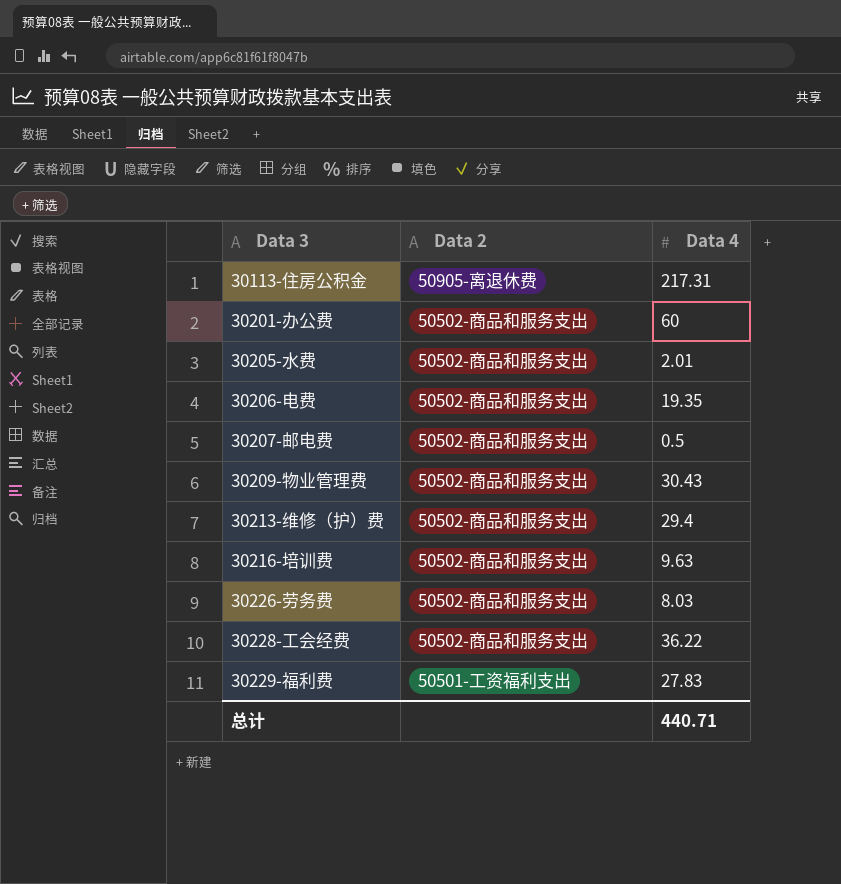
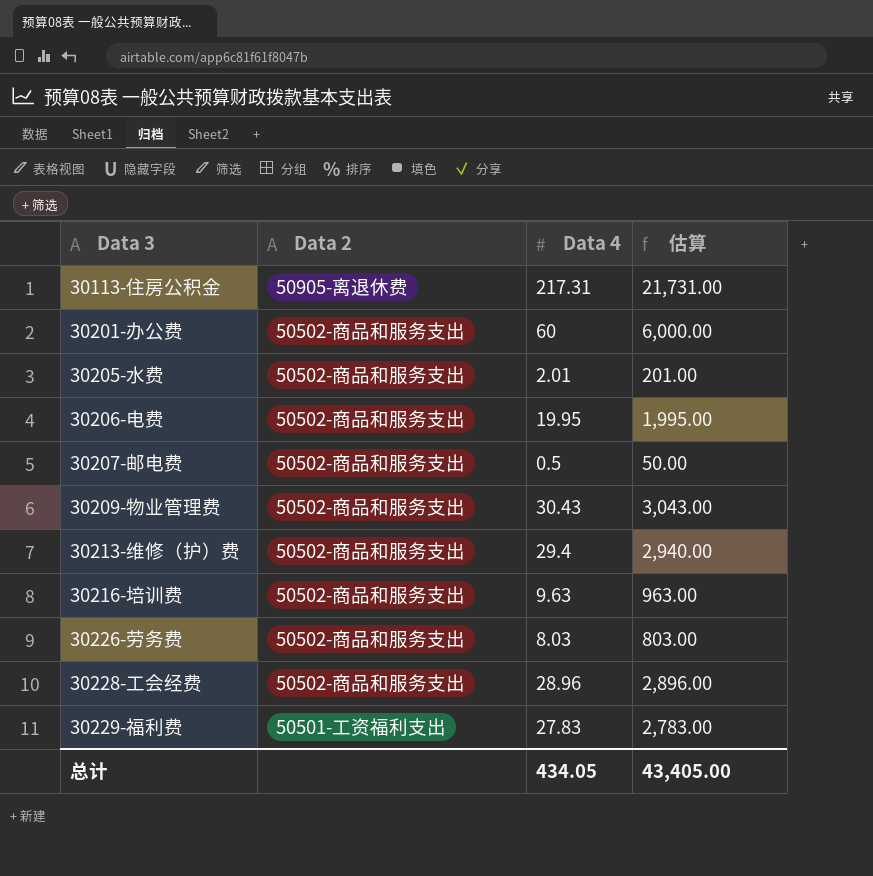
column 估算 | formula: none -> [Data 4] * 100
30206-电费 | Data 4: 19.35 -> 19.95
30228-工会经费 | Data 4: 36.22 -> 28.96
总计 | Data 4: 440.71 -> 434.05

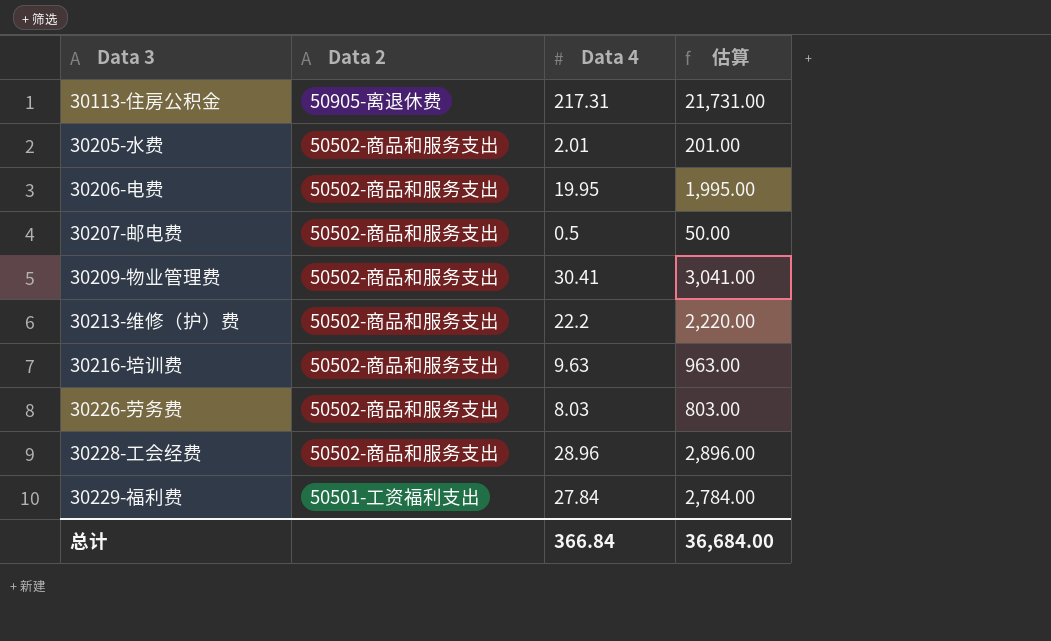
row 30201-办公费: 50502-商品和服务支出 | 60 | 6,000.00 -> none
30209-物业管理费 | Data 4: 30.43 -> 30.41
30209-物业管理费 | 估算: 3,043.00 -> 3,041.00
30213-维修（护）费 | Data 4: 29.4 -> 22.2
30213-维修（护）费 | 估算: 2,940.00 -> 2,220.00
30229-福利费 | Data 4: 27.83 -> 27.84
30229-福利费 | 估算: 2,783.00 -> 2,784.00
总计 | Data 4: 434.05 -> 366.84
总计 | 估算: 43,405.00 -> 36,684.00

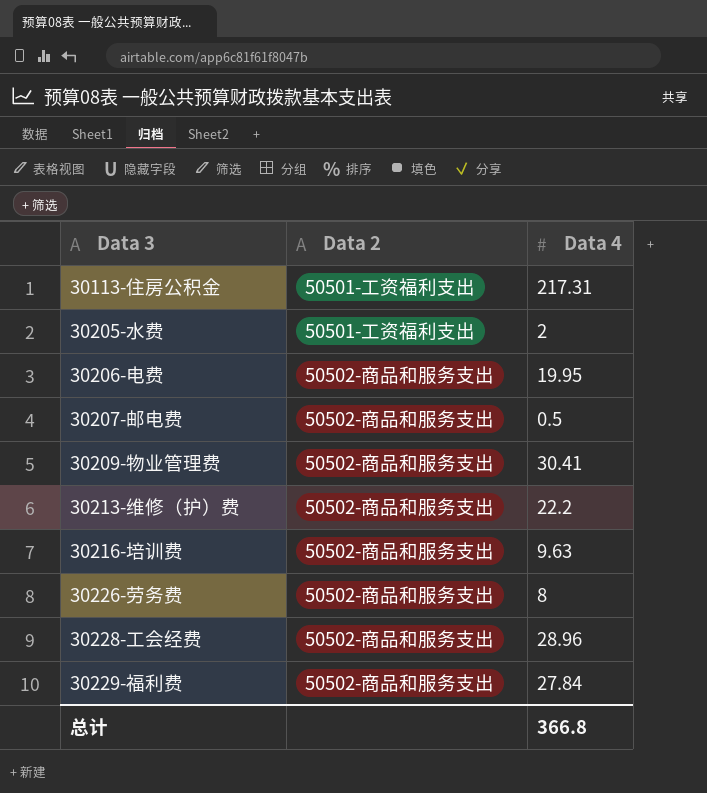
column 估算 | formula: [Data 4] * 100 -> none
30113-住房公积金 | Data 2: 50905-离退休费 -> 50501-工资福利支出
30205-水费 | Data 2: 50502-商品和服务支出 -> 50501-工资福利支出
30205-水费 | Data 4: 2.01 -> 2
30226-劳务费 | Data 4: 8.03 -> 8
30229-福利费 | Data 2: 50501-工资福利支出 -> 50502-商品和服务支出
总计 | Data 4: 366.84 -> 366.8

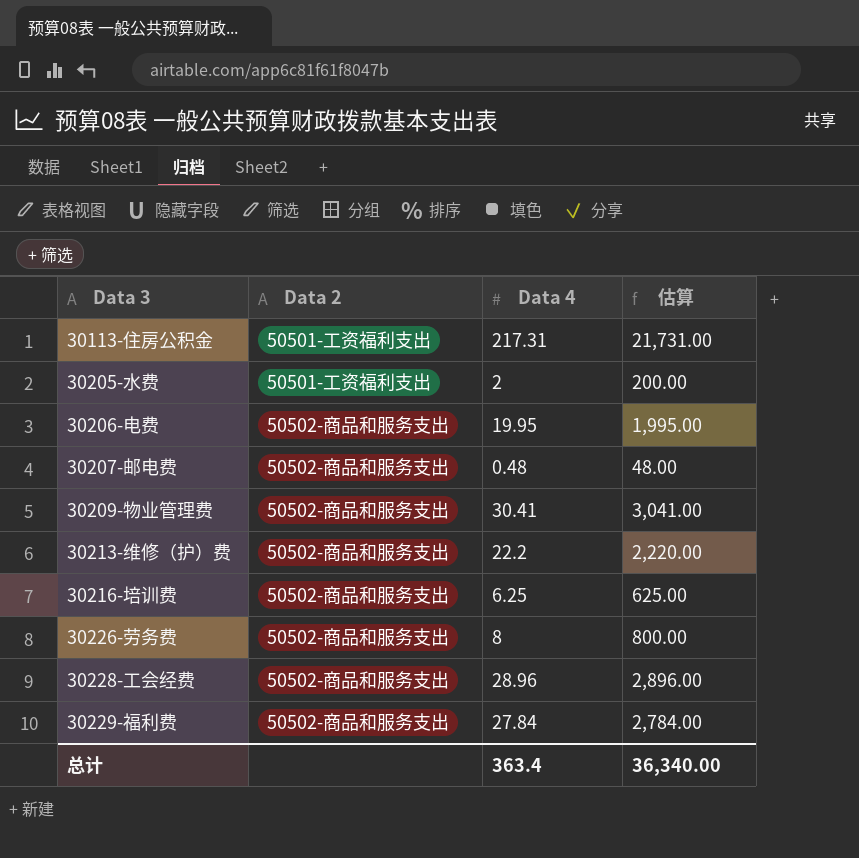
column 估算 | formula: none -> [Data 4] * 100
30207-邮电费 | Data 4: 0.5 -> 0.48
30216-培训费 | Data 4: 9.63 -> 6.25
总计 | Data 4: 366.8 -> 363.4

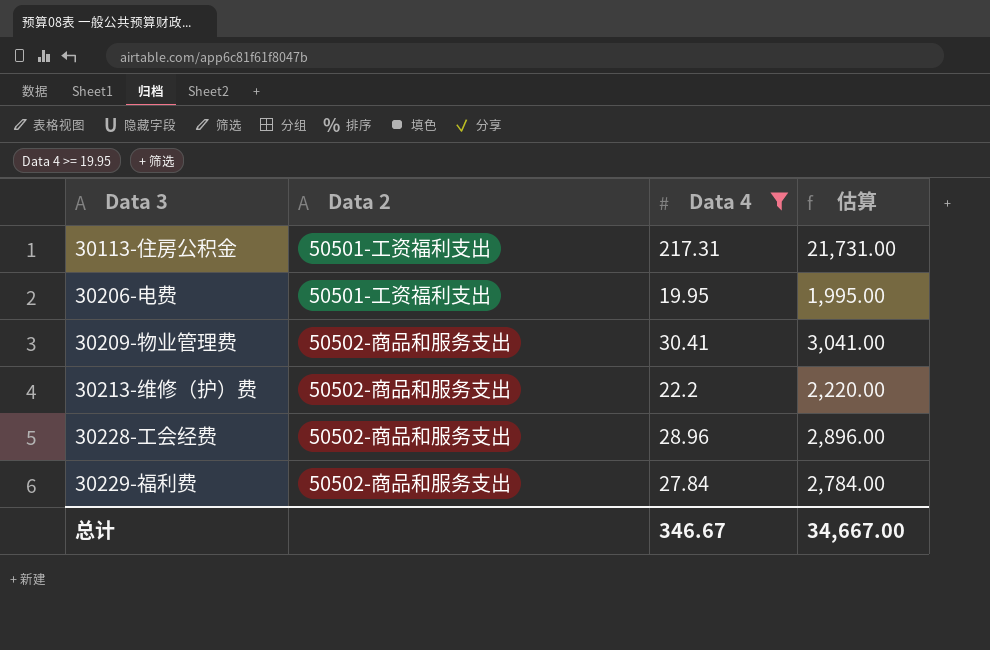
filter: none -> Data 4 >= 19.95
30206-电费 | Data 2: 50502-商品和服务支出 -> 50501-工资福利支出
总计 | Data 4: 363.4 -> 346.67
总计 | 估算: 36,340.00 -> 34,667.00

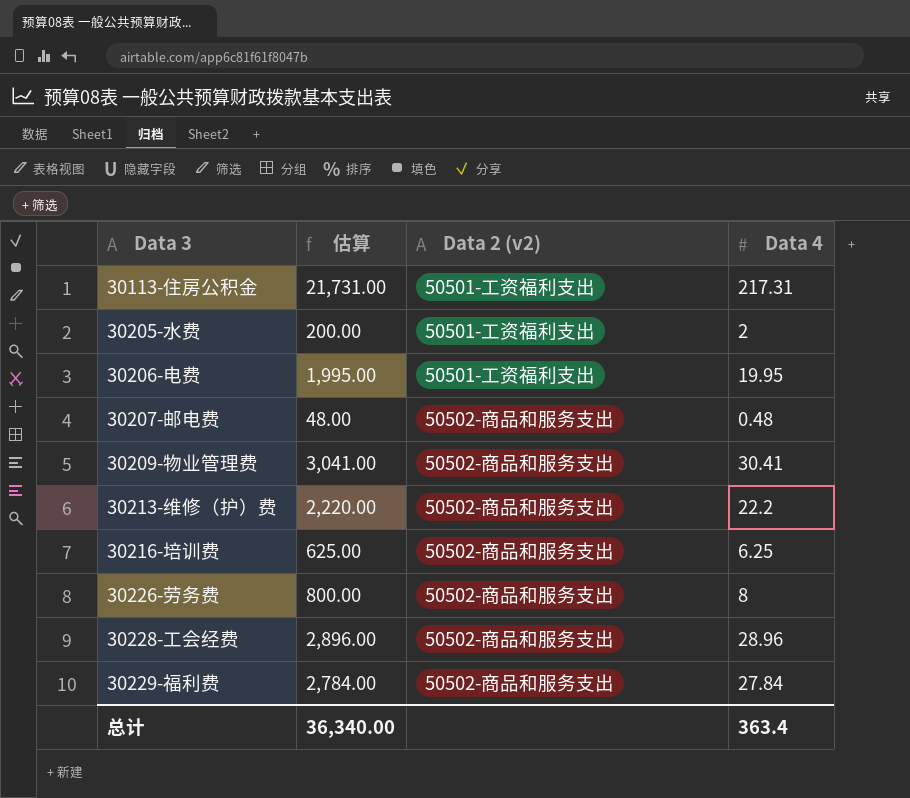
filter: Data 4 >= 19.95 -> none
column 估算 | position: 4 -> 2
column name: Data 2 -> Data 2 (v2)
总计 | 估算: 34,667.00 -> 36,340.00
总计 | Data 4: 346.67 -> 363.4

